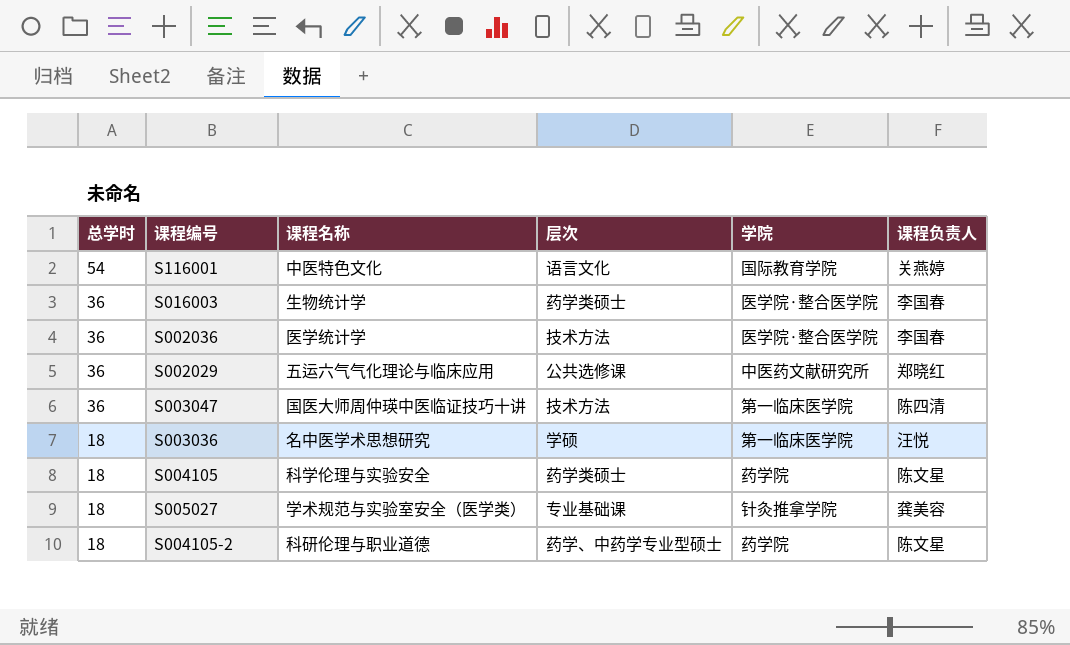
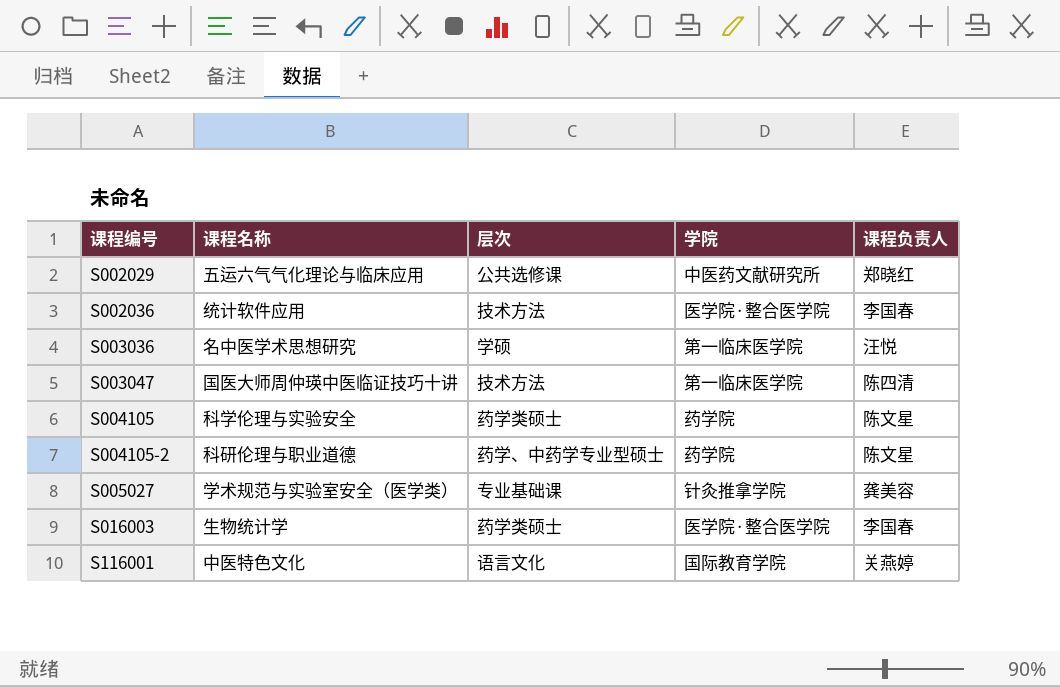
row order: 总学时 descending -> 课程编号 ascending
column 总学时 | position: 1 -> none
S002036 | 课程名称: 医学统计学 -> 统计软件应用

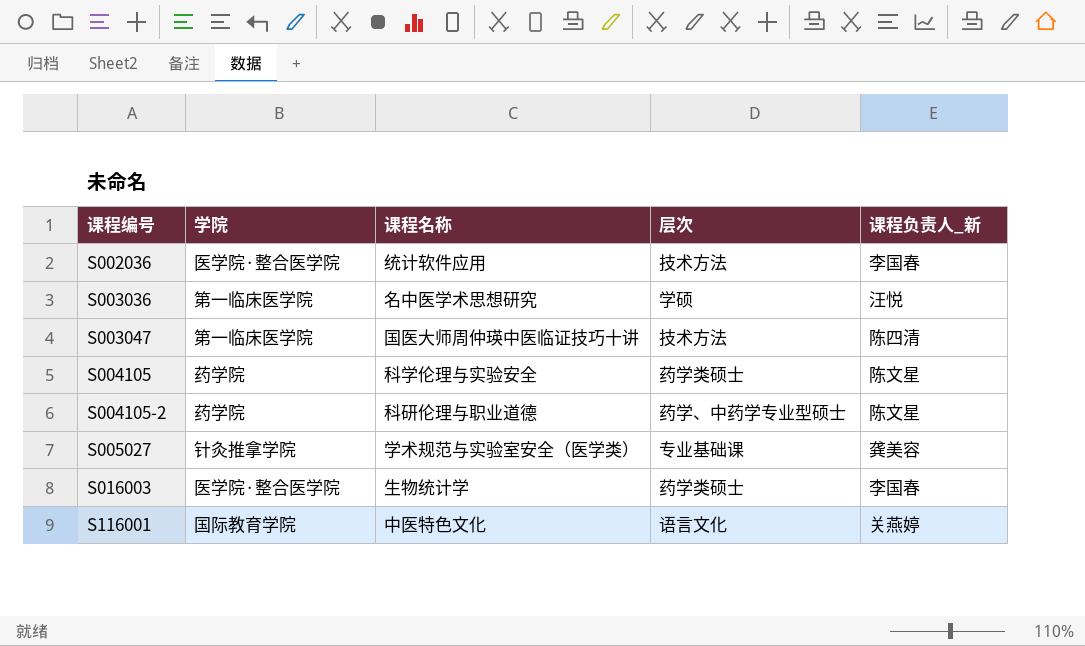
column 学院 | position: 4 -> 2
column name: 课程负责人 -> 课程负责人_新
row S002029: 五运六气气化理论与临床应用 | 公共选修课 | 中医药文献研究所 | 郑晓红 -> none

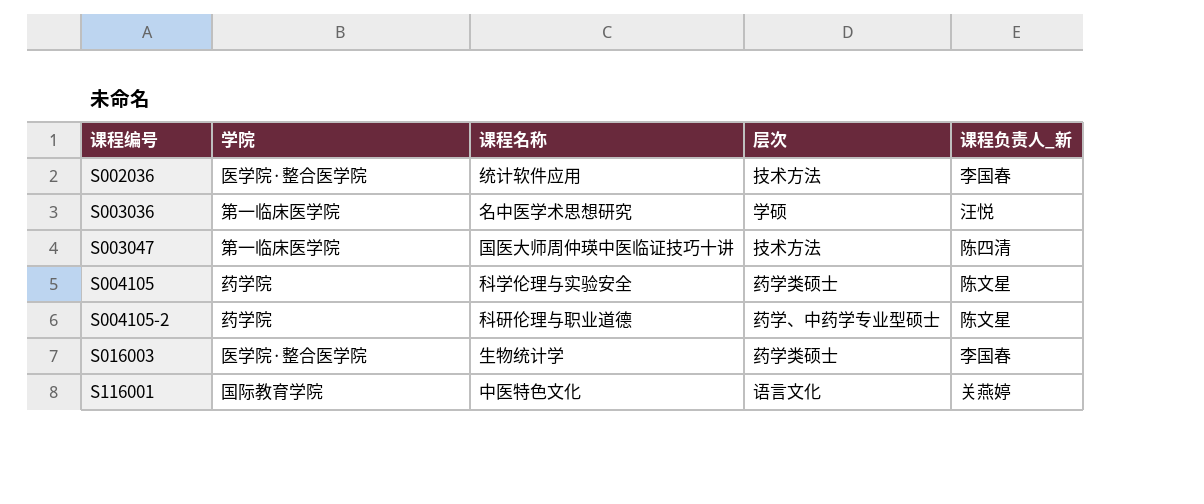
row S005027: 针灸推拿学院 | 学术规范与实验室安全（医学类） | 专业基础课 | 龚美容 -> none

